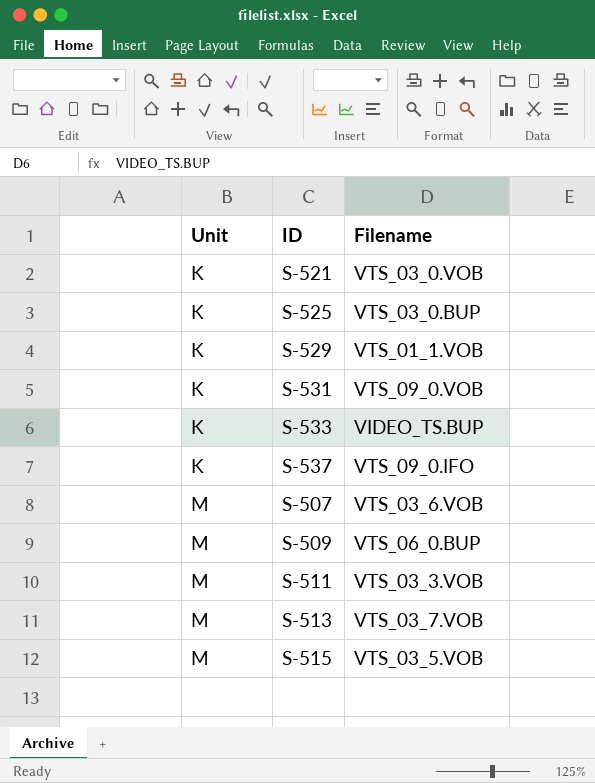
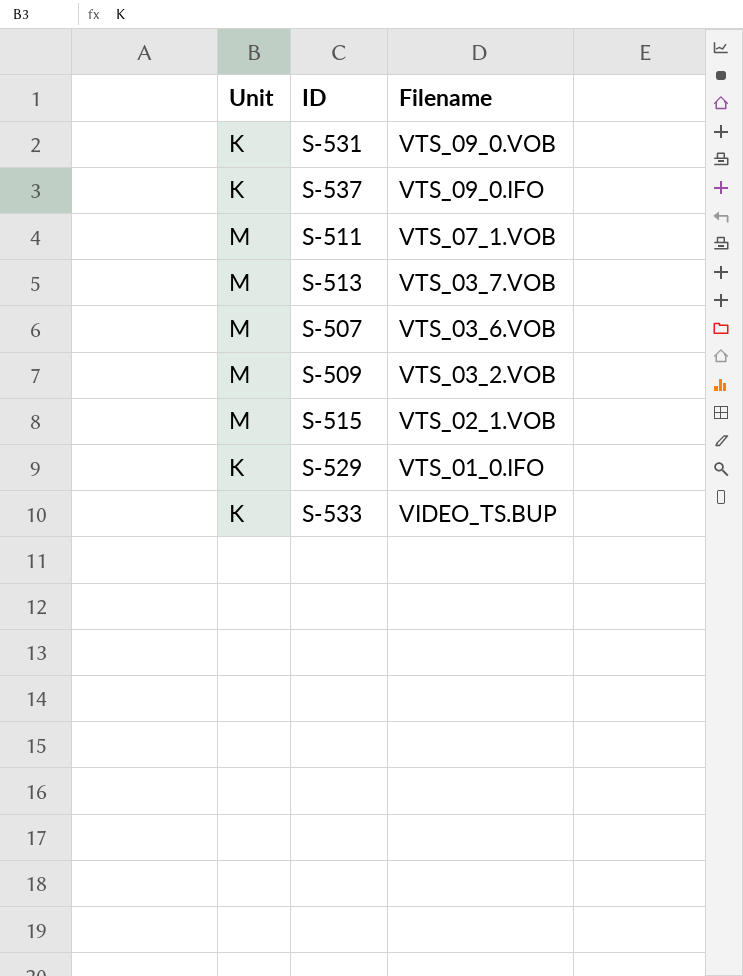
row order: Unit ascending -> Filename descending
row S-521: K | VTS_03_0.VOB -> none
row S-525: K | VTS_03_0.BUP -> none
S-511 | Filename: VTS_03_3.VOB -> VTS_07_1.VOB
S-509 | Filename: VTS_06_0.BUP -> VTS_03_2.VOB
S-515 | Filename: VTS_03_5.VOB -> VTS_02_1.VOB
S-529 | Filename: VTS_01_1.VOB -> VTS_01_0.IFO

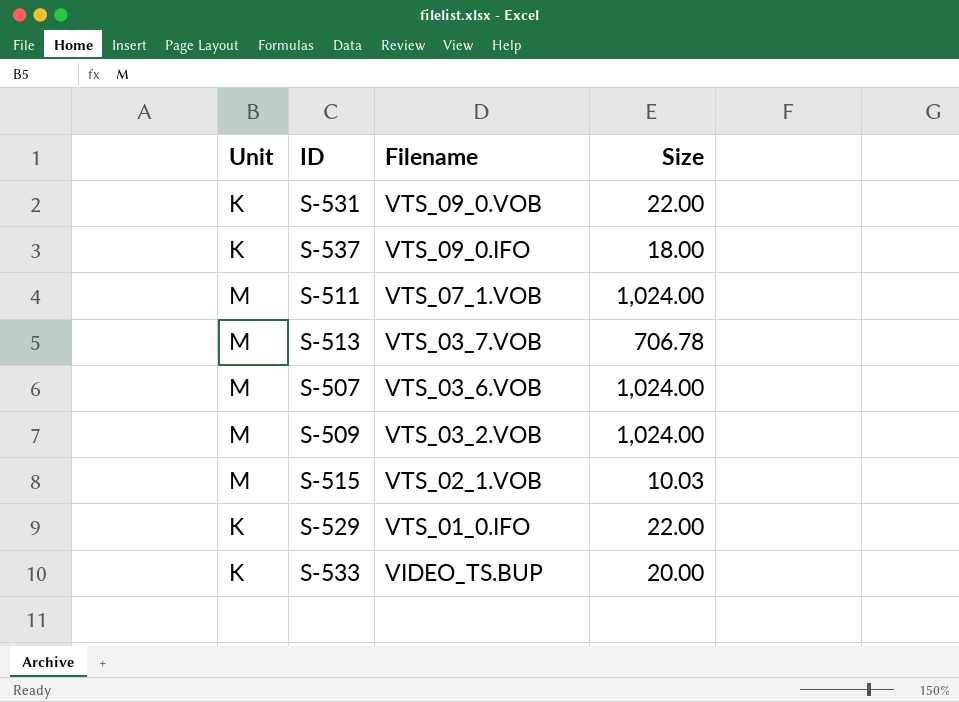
column Size | position: none -> 4

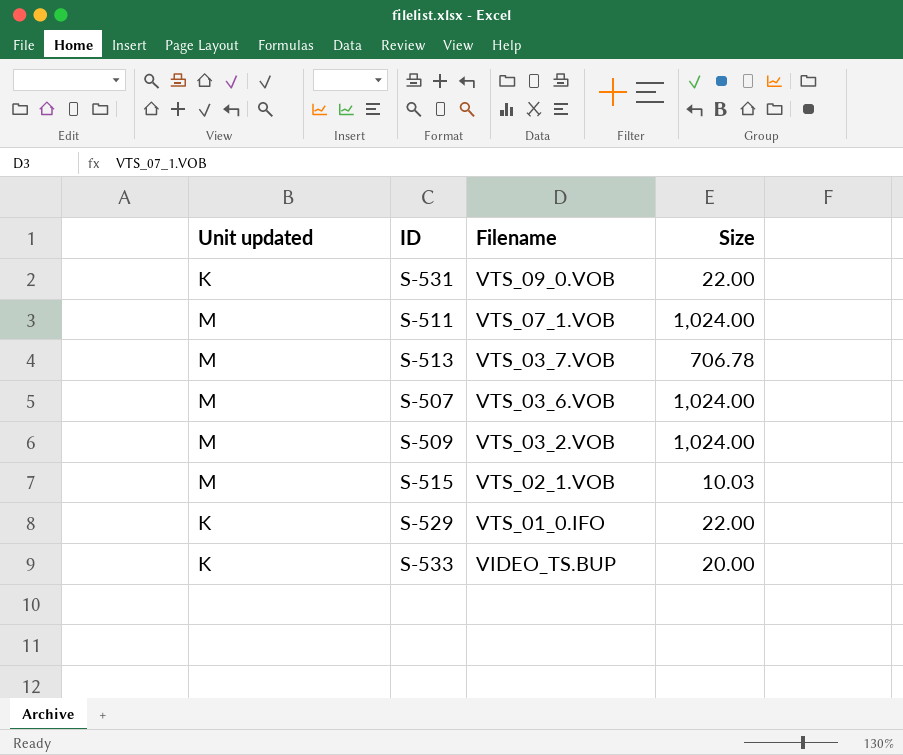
column name: Unit -> Unit updated
row S-537: K | VTS_09_0.IFO | 18.00 -> none

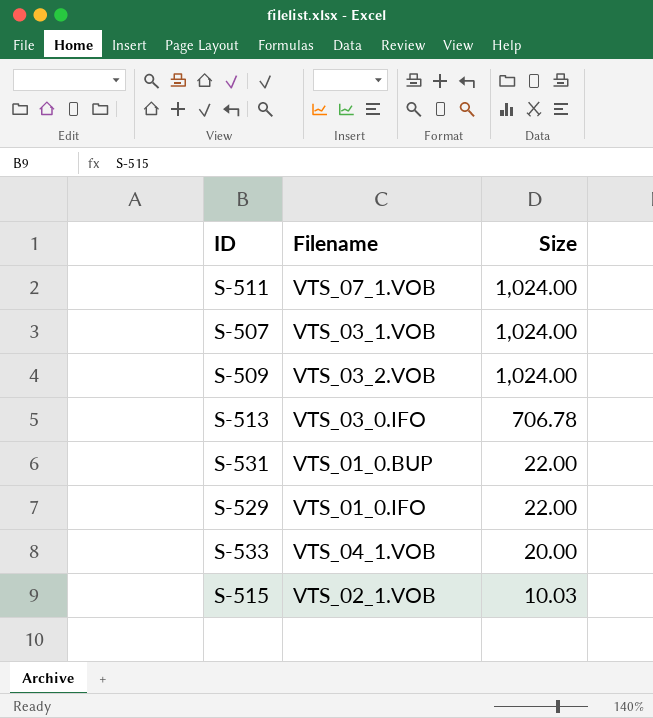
row order: Filename descending -> Size descending
column Unit updated | position: 1 -> none
S-507 | Filename: VTS_03_6.VOB -> VTS_03_1.VOB
S-513 | Filename: VTS_03_7.VOB -> VTS_03_0.IFO
S-531 | Filename: VTS_09_0.VOB -> VTS_01_0.BUP
S-533 | Filename: VIDEO_TS.BUP -> VTS_04_1.VOB

